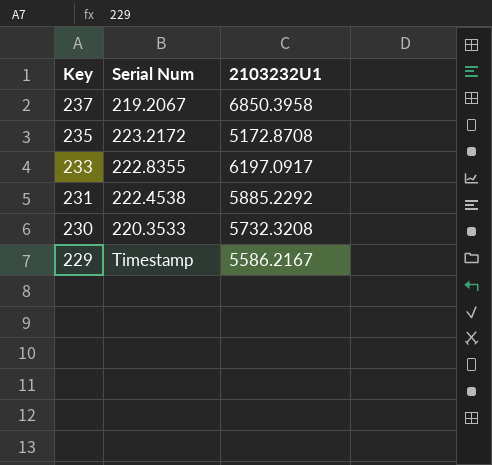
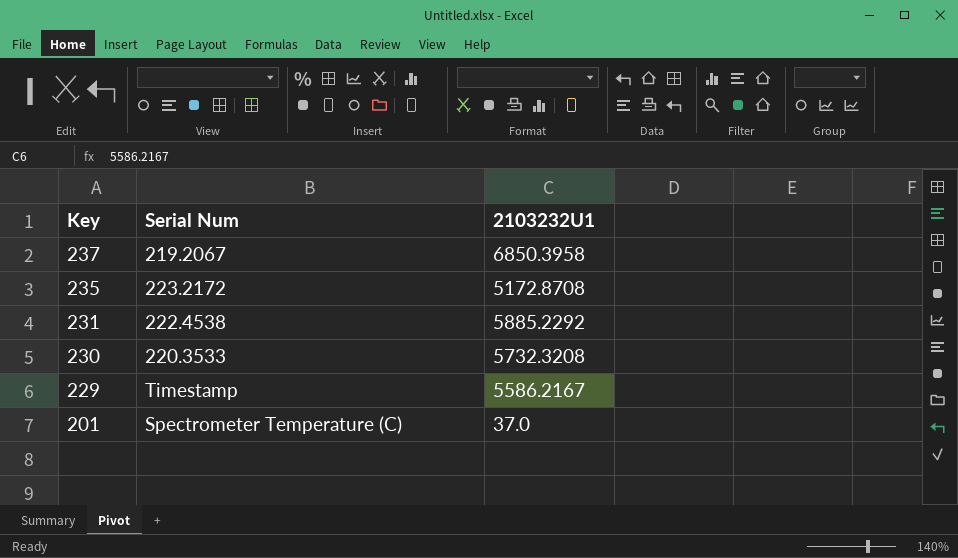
row 233: 222.8355 | 6197.0917 -> none
row 201: none -> Spectrometer Temperature (C) | 37.0

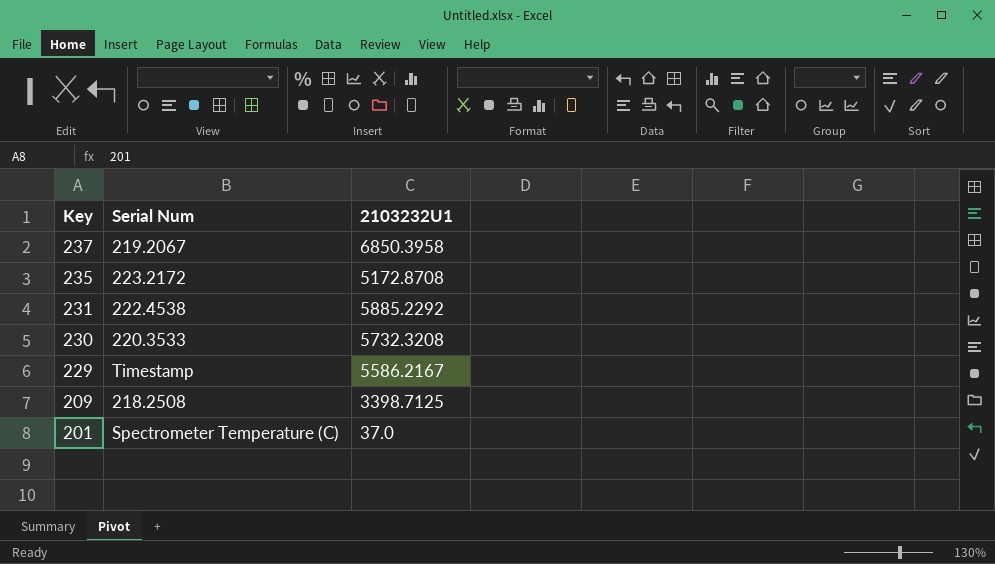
row 209: none -> 218.2508 | 3398.7125

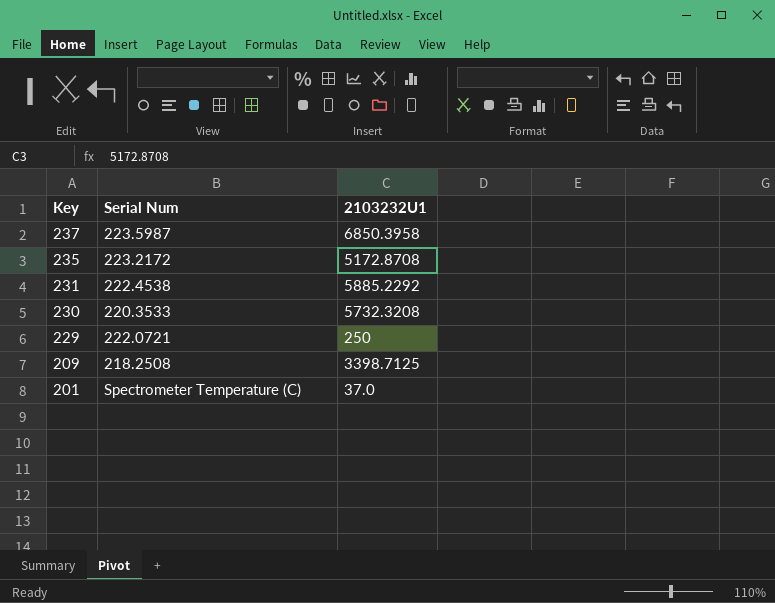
237 | Serial Num: 219.2067 -> 223.5987
229 | Serial Num: Timestamp -> 222.0721
229 | 2103232U1: 5586.2167 -> 250

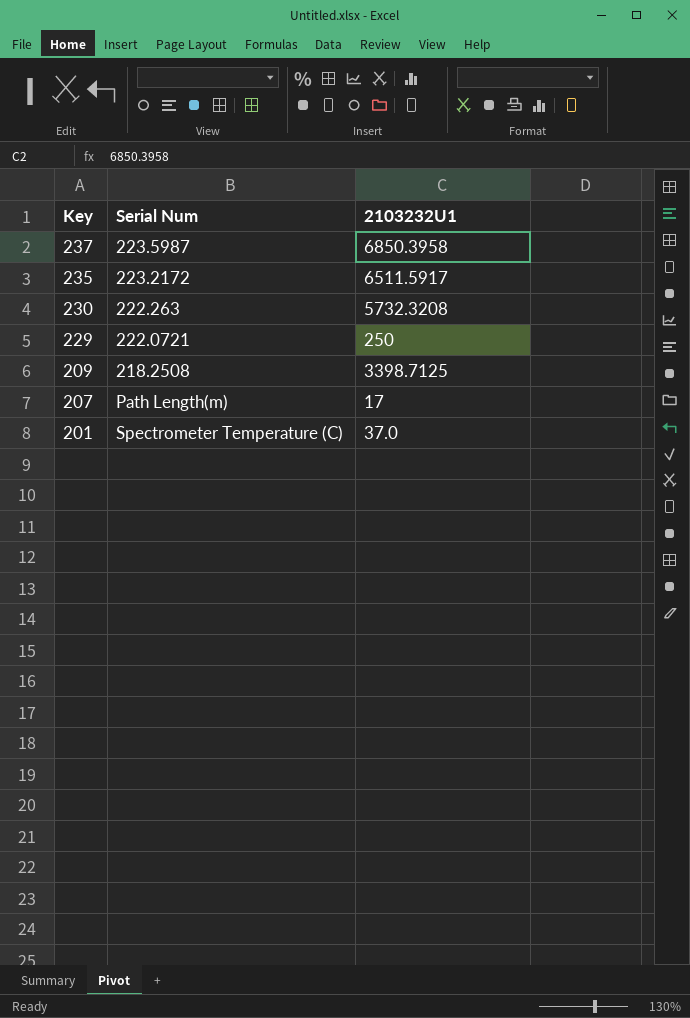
row 231: 222.4538 | 5885.2292 -> none
235 | 2103232U1: 5172.8708 -> 6511.5917
230 | Serial Num: 220.3533 -> 222.263
row 207: none -> Path Length(m) | 17

